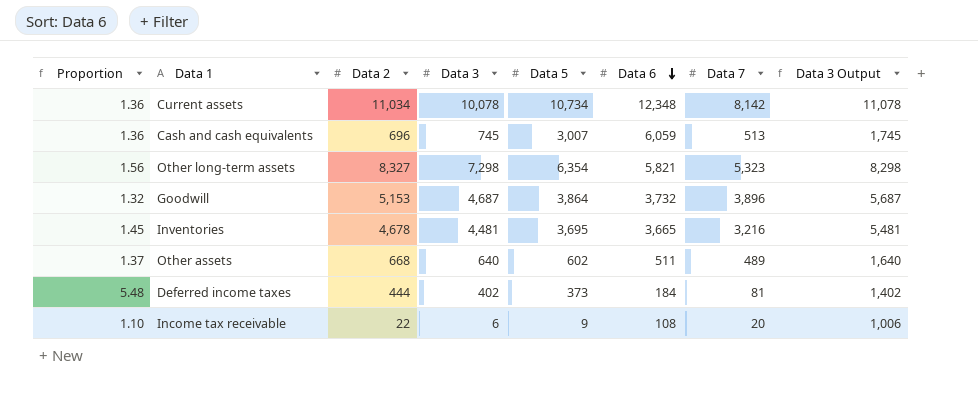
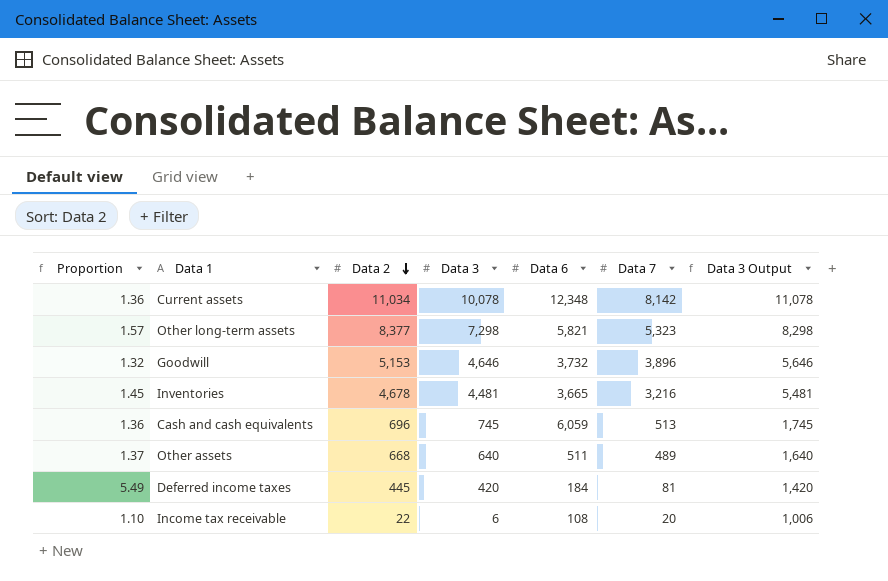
row order: Data 6 descending -> Data 2 descending
column Data 5 | position: 5 -> none
Other long-term assets | Proportion: 1.56 -> 1.57
Other long-term assets | Data 2: 8,327 -> 8,377
Goodwill | Data 3: 4,687 -> 4,646
Goodwill | Data 3 Output: 5,687 -> 5,646
Deferred income taxes | Proportion: 5.48 -> 5.49
Deferred income taxes | Data 2: 444 -> 445
Deferred income taxes | Data 3: 402 -> 420
Deferred income taxes | Data 3 Output: 1,402 -> 1,420

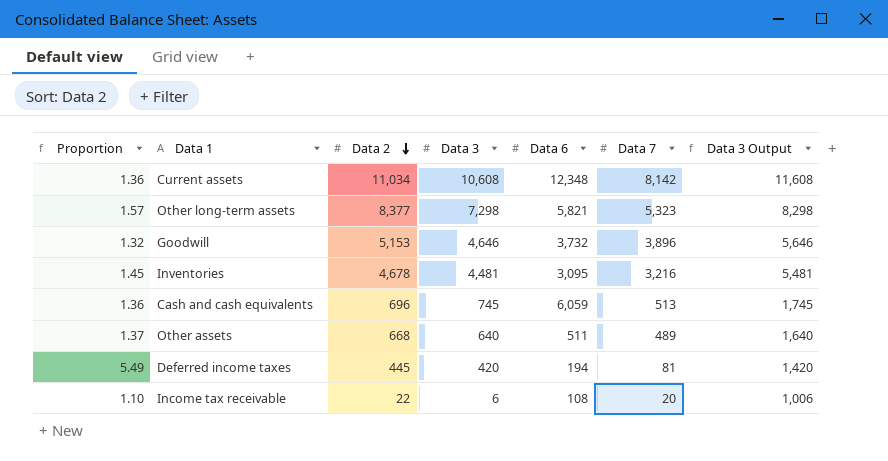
Current assets | Data 3: 10,078 -> 10,608
Current assets | Data 3 Output: 11,078 -> 11,608
Inventories | Data 6: 3,665 -> 3,095
Deferred income taxes | Data 6: 184 -> 194

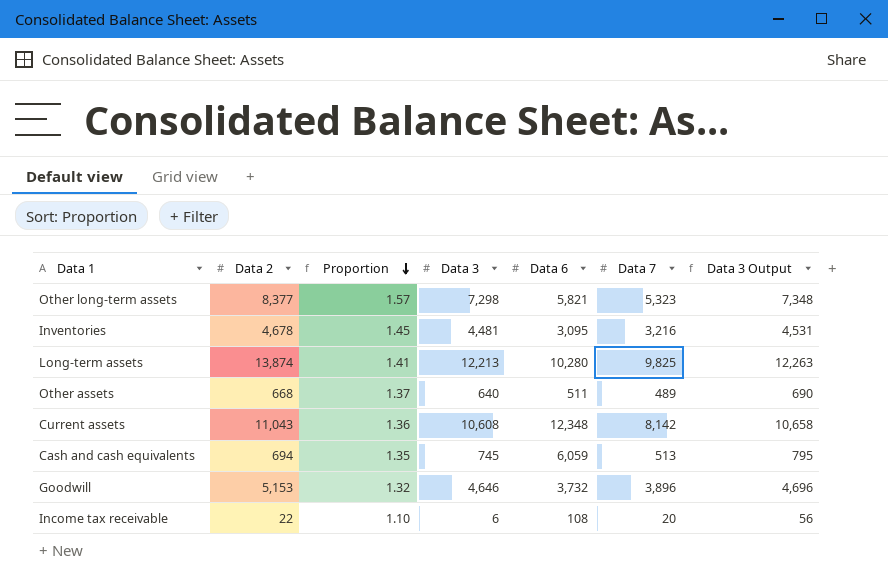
row order: Data 2 descending -> Proportion descending
column Proportion | position: 1 -> 3
column Data 3 Output | formula: [Data 3] + 1000 -> [Data 3] + 50
row Deferred income taxes: 5.49 | 445 | 420 | 194 | 81 | 1,420 -> none
row Long-term assets: none -> 13,874 | 1.41 | 12,213 | 10,280 | 9,825 | 12,263
Current assets | Data 2: 11,034 -> 11,043
Cash and cash equivalents | Data 2: 696 -> 694
Cash and cash equivalents | Proportion: 1.36 -> 1.35

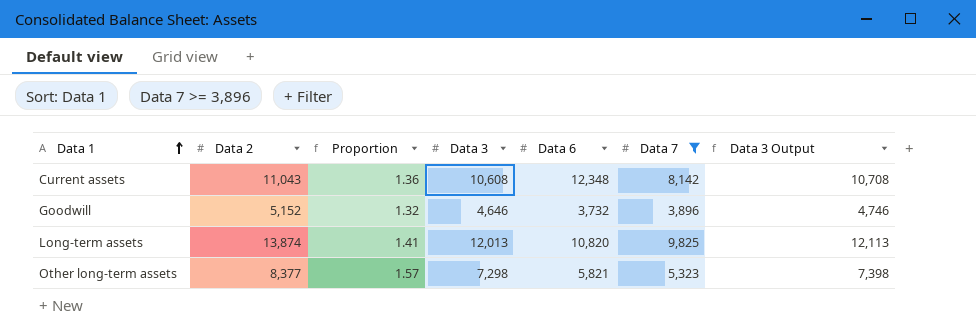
filter: none -> Data 7 >= 3,896
row order: Proportion descending -> Data 1 ascending
column Data 3 Output | formula: [Data 3] + 50 -> [Data 3] + 100
Goodwill | Data 2: 5,153 -> 5,152
Long-term assets | Data 3: 12,213 -> 12,013
Long-term assets | Data 6: 10,280 -> 10,820

